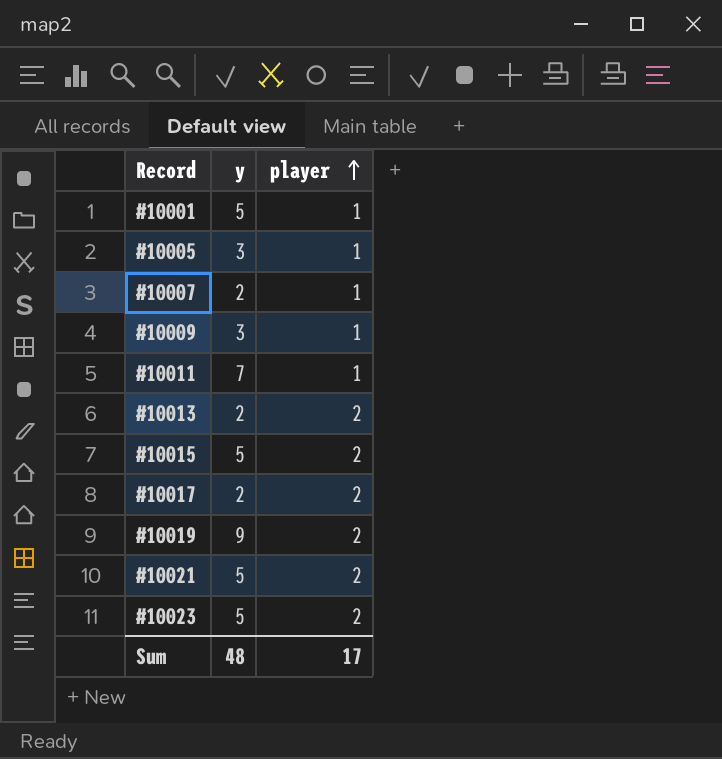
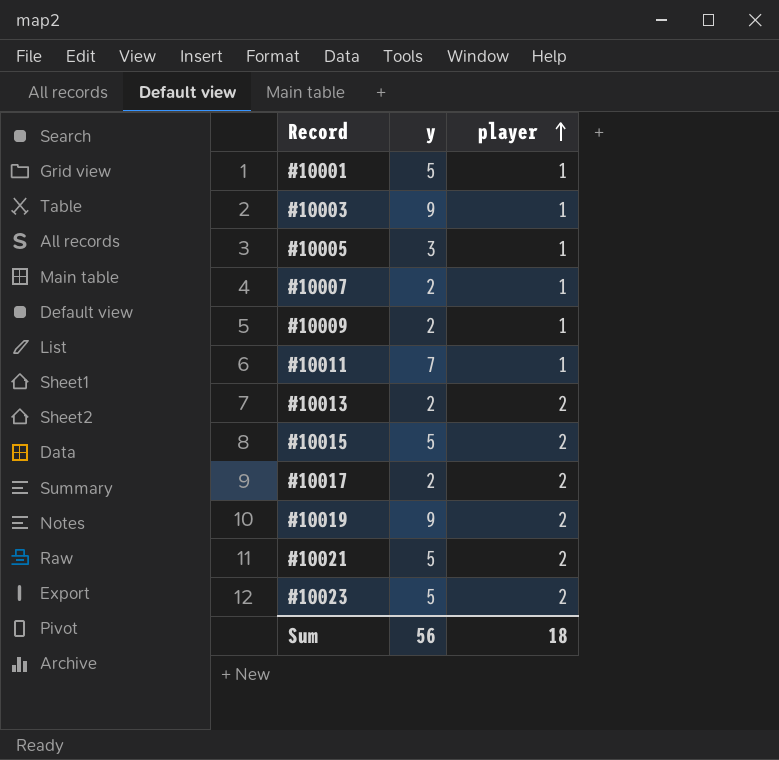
row #10003: none -> 9 | 1
#10009 | y: 3 -> 2
Sum | y: 48 -> 56
Sum | player: 17 -> 18

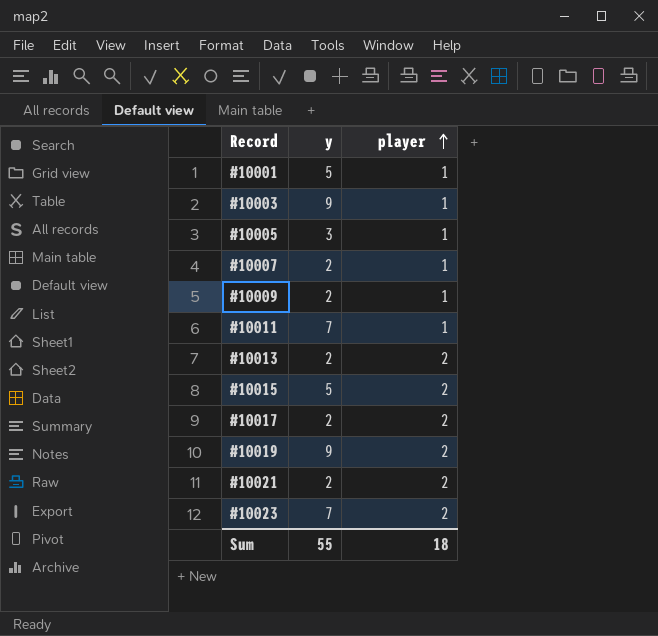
#10021 | y: 5 -> 2
#10023 | y: 5 -> 7
Sum | y: 56 -> 55

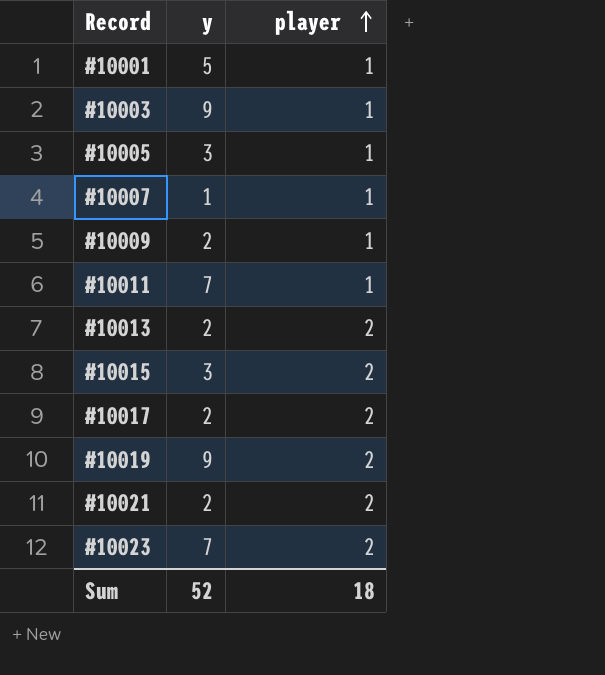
#10007 | y: 2 -> 1
#10015 | y: 5 -> 3
Sum | y: 55 -> 52

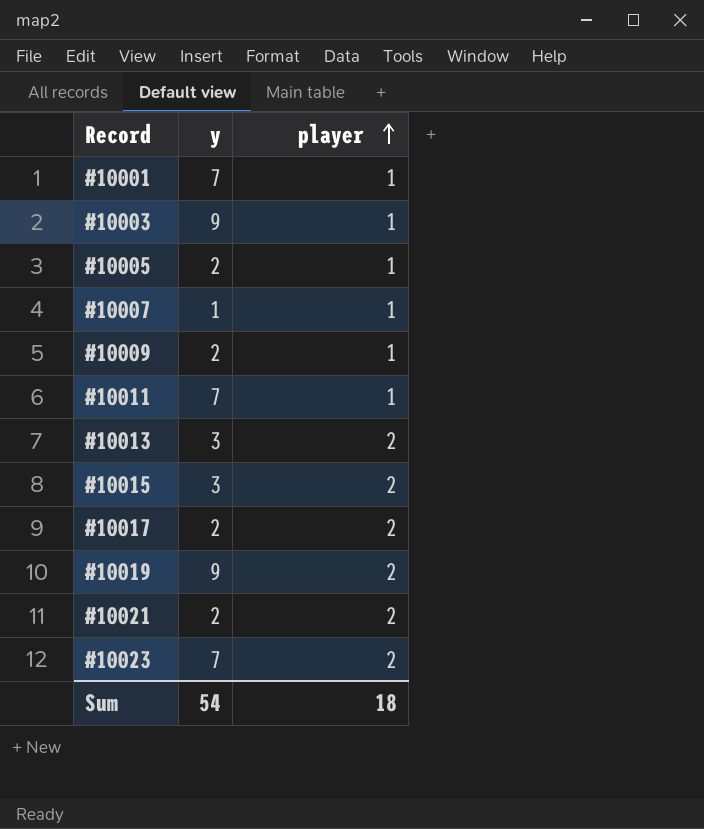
#10001 | y: 5 -> 7
#10005 | y: 3 -> 2
#10013 | y: 2 -> 3
Sum | y: 52 -> 54

